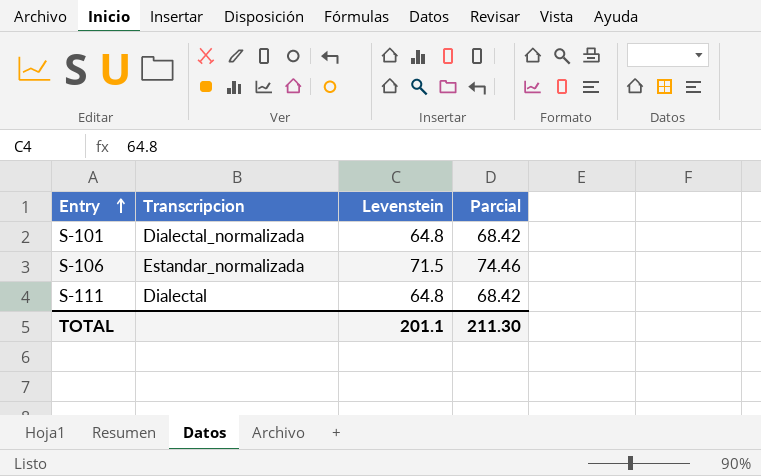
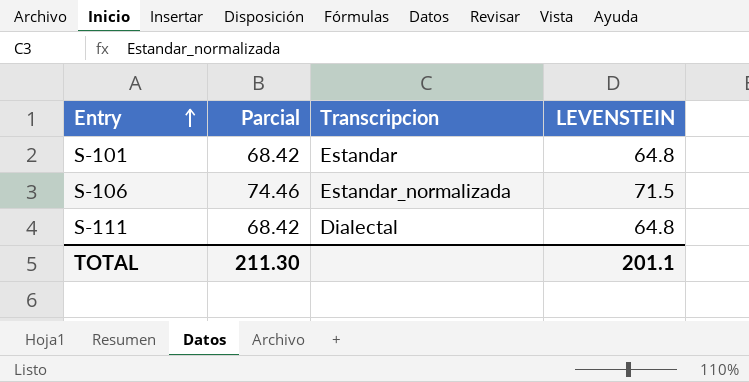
column Parcial | position: 4 -> 2
column name: Levenstein -> LEVENSTEIN
S-101 | Transcripcion: Dialectal_normalizada -> Estandar

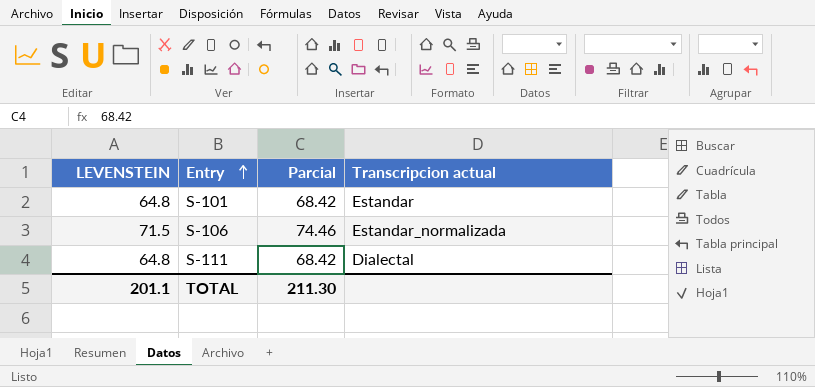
column LEVENSTEIN | position: 4 -> 1
column name: Transcripcion -> Transcripcion actual

